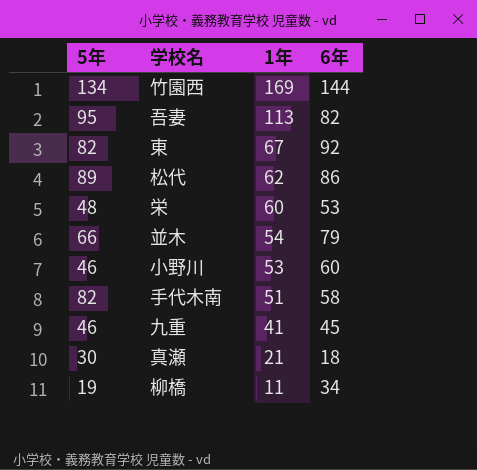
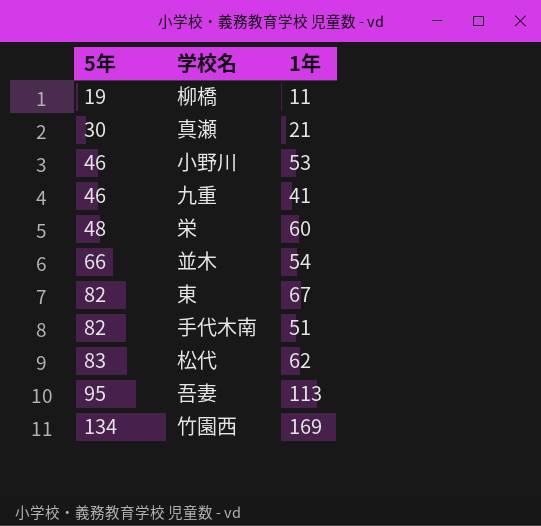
row order: 1年 descending -> 5年 ascending
column 6年 | position: 4 -> none
松代 | 5年: 89 -> 83

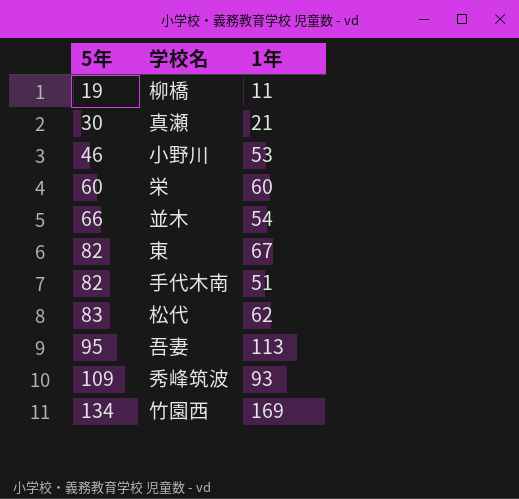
row 九重: 46 | 41 -> none
栄 | 5年: 48 -> 60
row 秀峰筑波: none -> 109 | 93

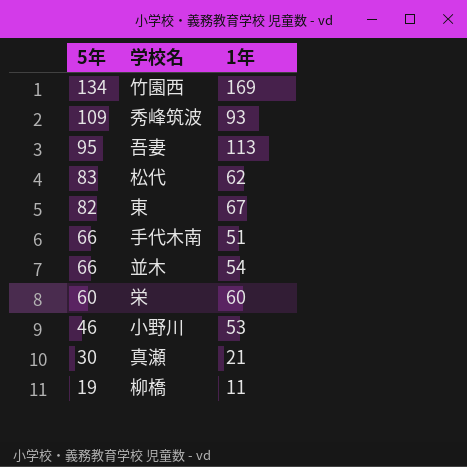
row order: 5年 ascending -> 5年 descending
手代木南 | 5年: 82 -> 66

